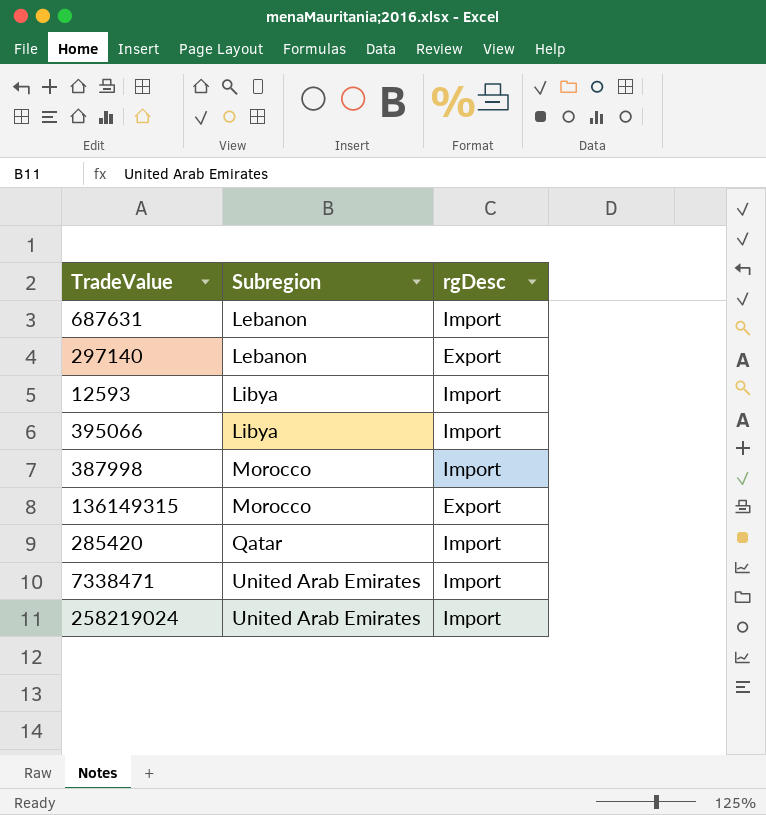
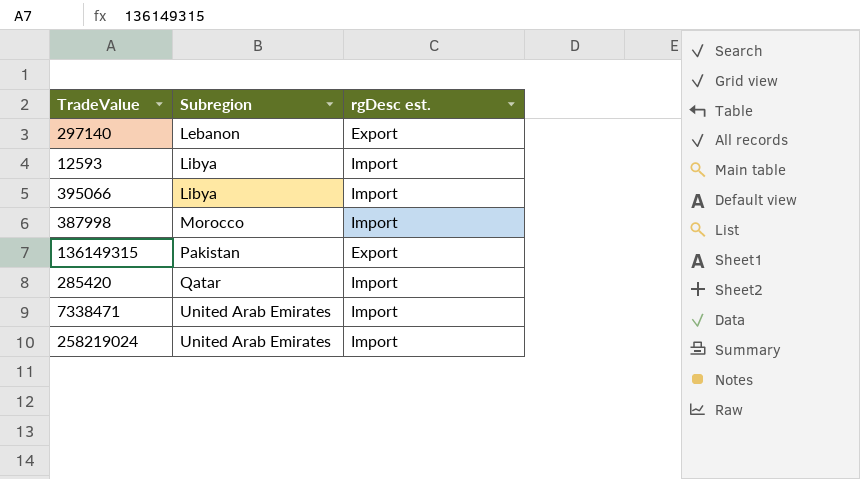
column name: rgDesc -> rgDesc est.
row 687631: Lebanon | Import -> none
136149315 | Subregion: Morocco -> Pakistan

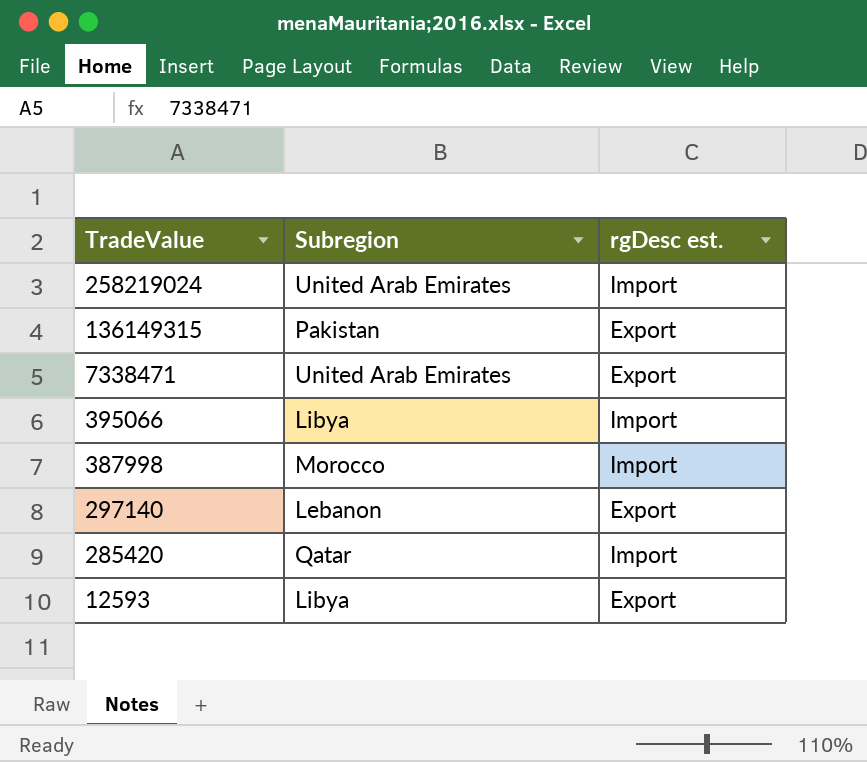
row order: Subregion ascending -> TradeValue descending
7338471 | rgDesc est.: Import -> Export
12593 | rgDesc est.: Import -> Export

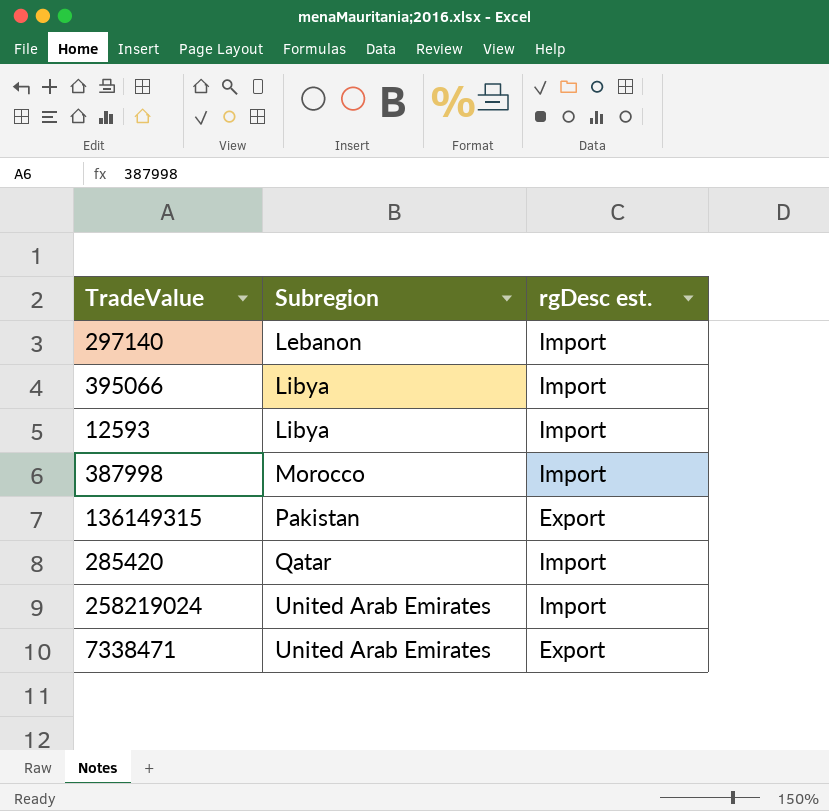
row order: TradeValue descending -> Subregion ascending
297140 | rgDesc est.: Export -> Import
12593 | rgDesc est.: Export -> Import

